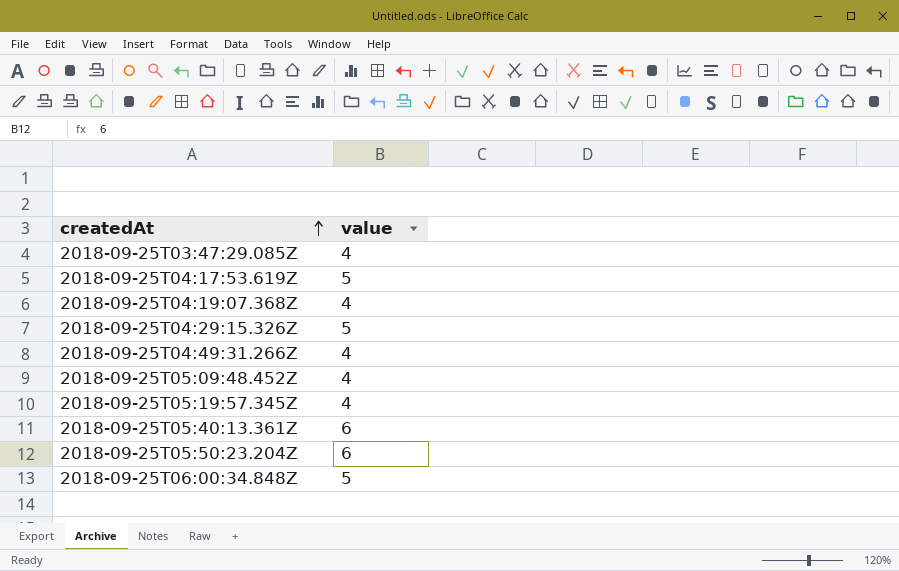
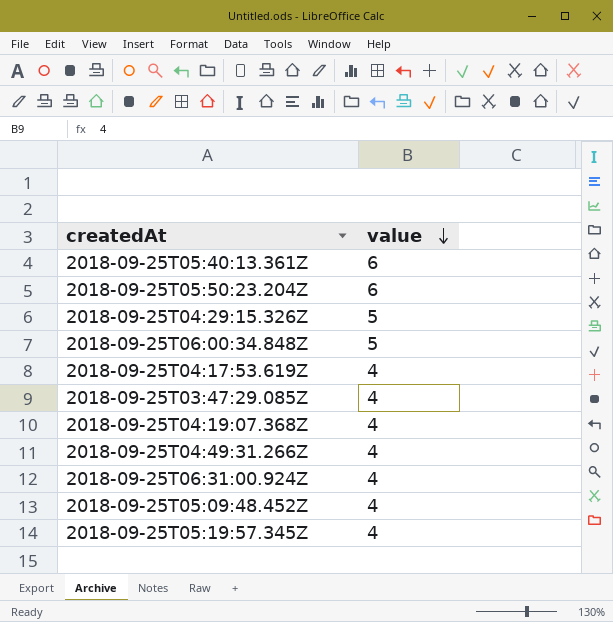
row order: createdAt ascending -> value descending
2018-09-25T04:17:53.619Z | value: 5 -> 4
row 2018-09-25T06:31:00.924Z: none -> 4

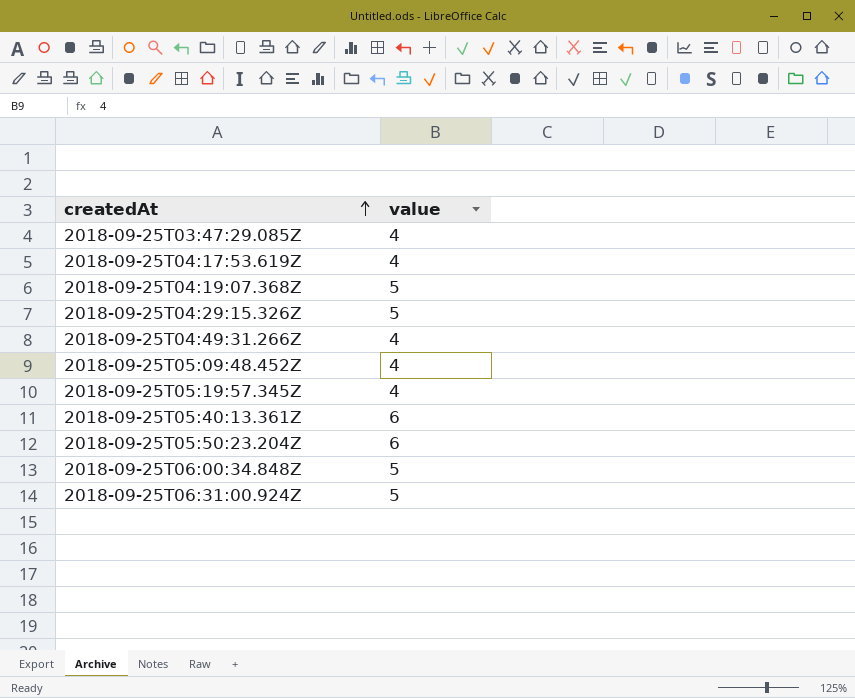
row order: value descending -> createdAt ascending
2018-09-25T04:19:07.368Z | value: 4 -> 5
2018-09-25T06:31:00.924Z | value: 4 -> 5

